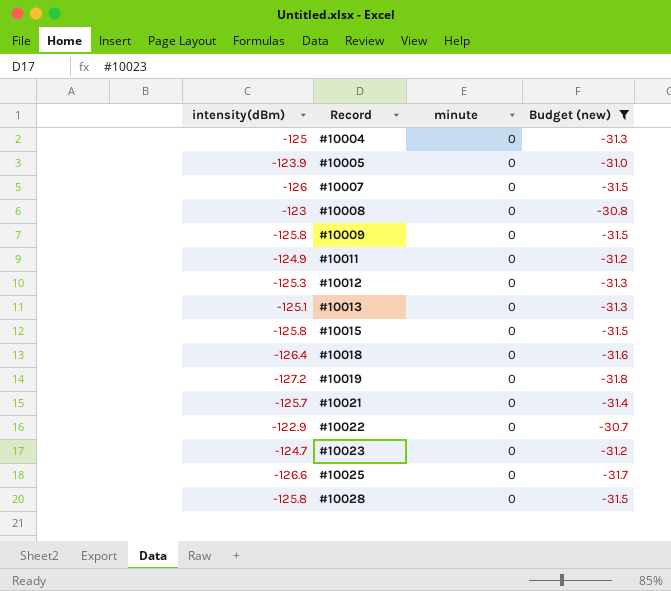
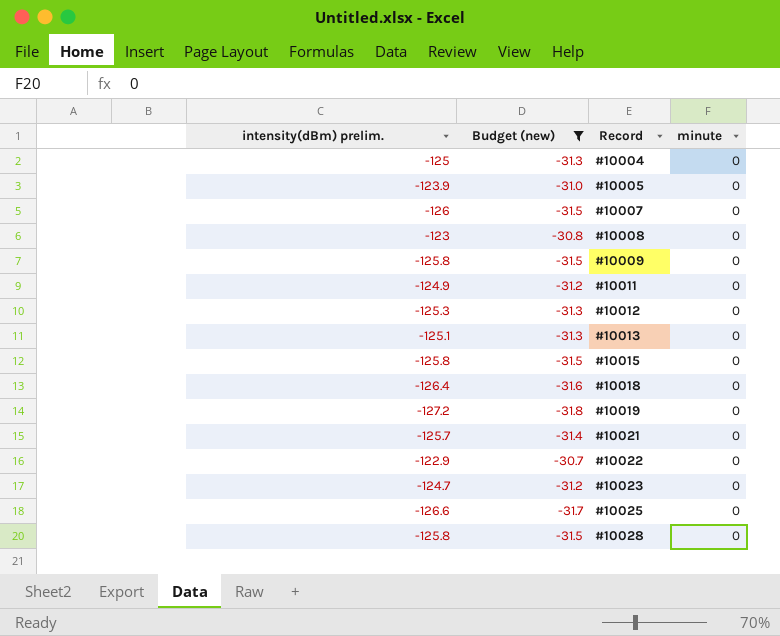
column name: intensity(dBm) -> intensity(dBm) prelim.
column Budget (new) | position: 4 -> 2

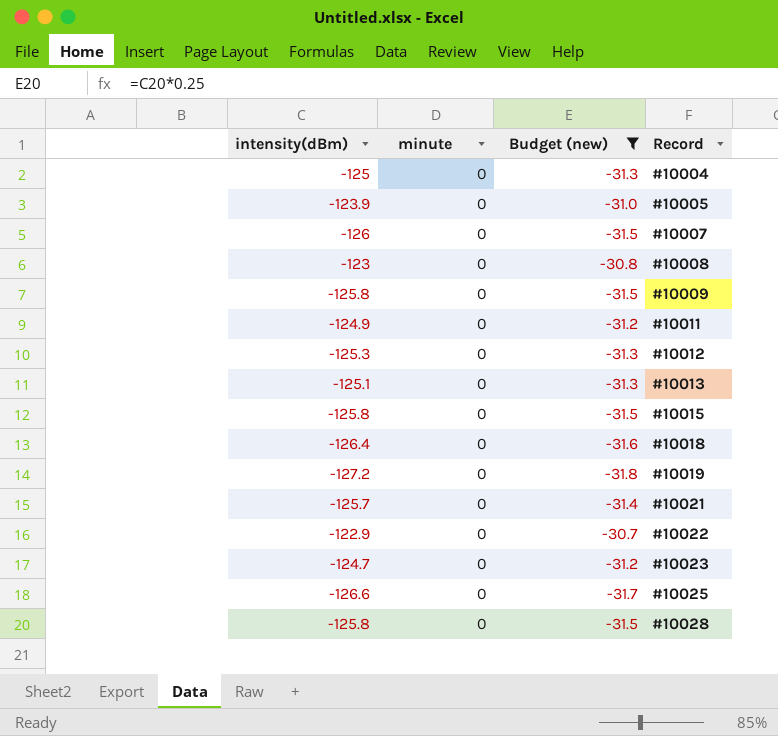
column name: intensity(dBm) prelim. -> intensity(dBm)
column minute | position: 4 -> 2

